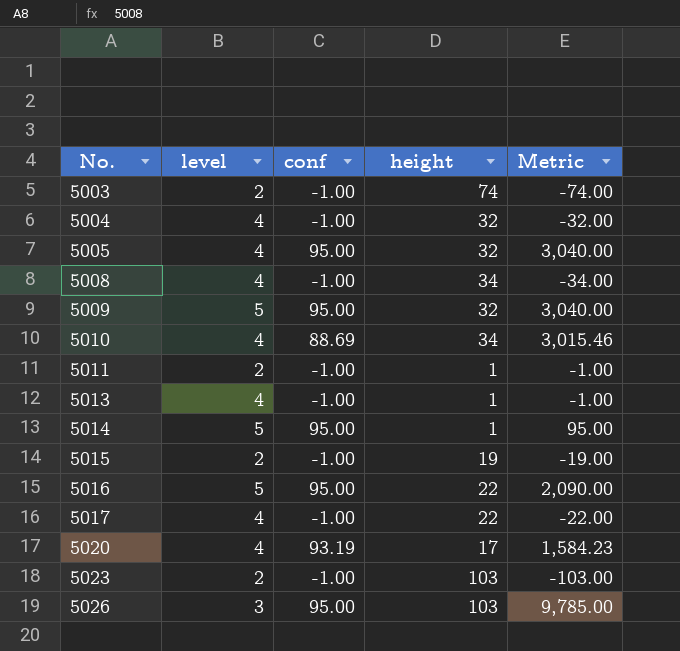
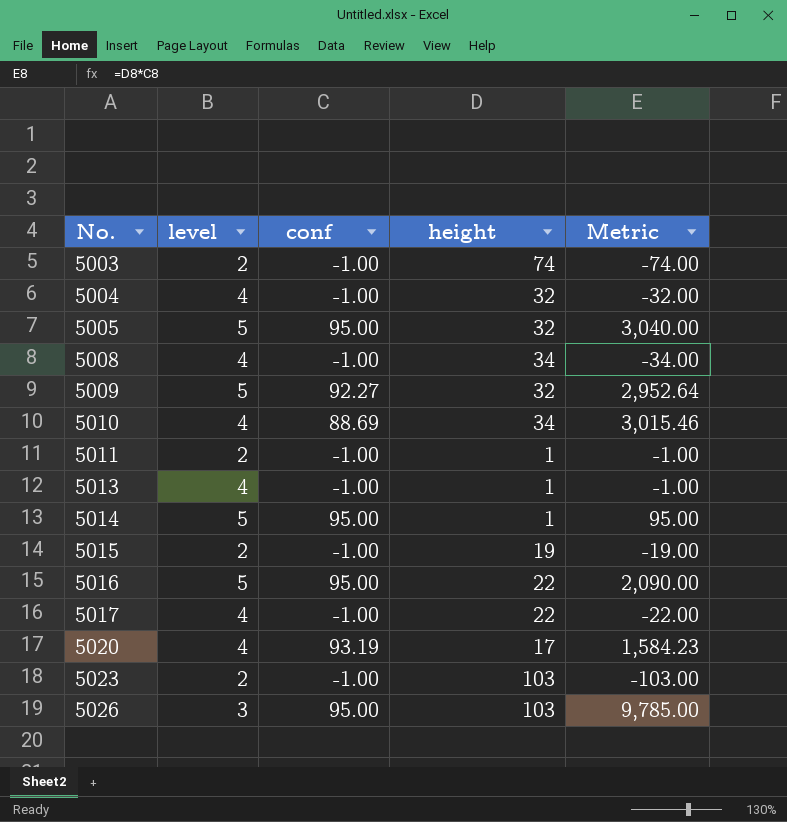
5005 | level: 4 -> 5
5009 | conf: 95.00 -> 92.27
5009 | Metric: 3,040.00 -> 2,952.64

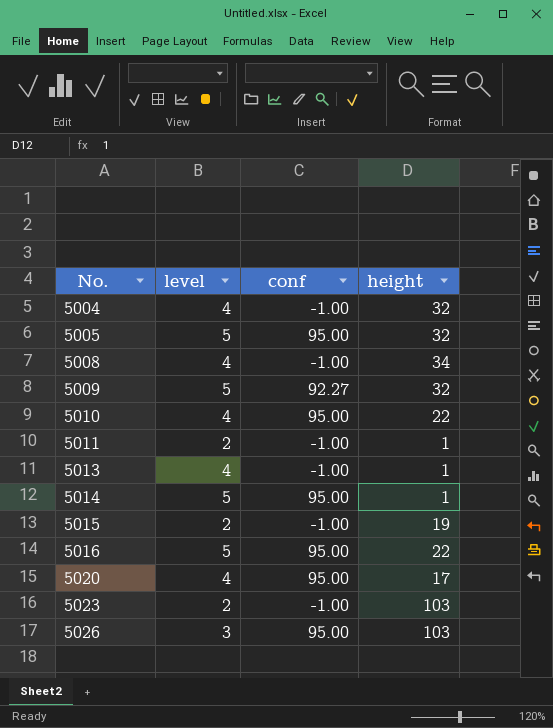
column Metric | formula: [conf] * [height] -> none
row 5003: 2 | -1.00 | 74 | -74.00 -> none
row 5017: 4 | -1.00 | 22 | -22.00 -> none
5010 | conf: 88.69 -> 95.00
5010 | height: 34 -> 22
5020 | conf: 93.19 -> 95.00

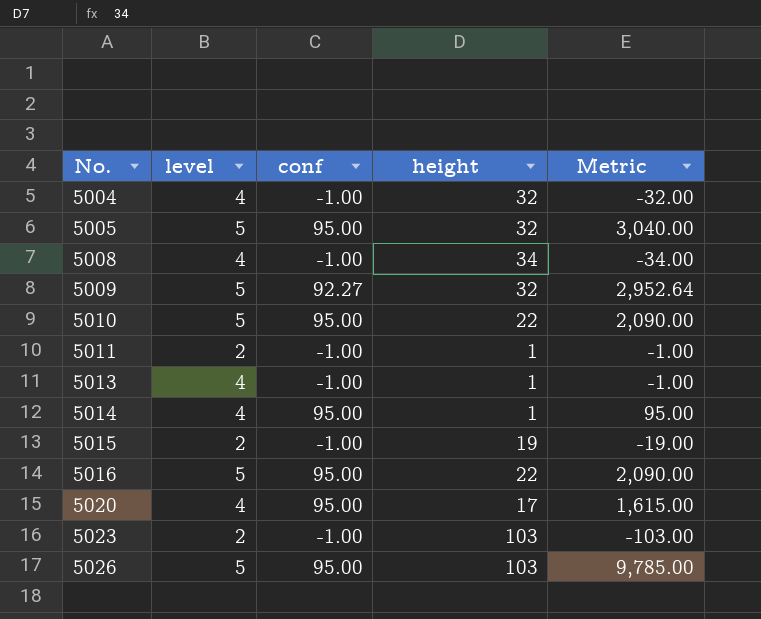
column Metric | formula: none -> [conf] * [height]
5010 | level: 4 -> 5
5014 | level: 5 -> 4
5026 | level: 3 -> 5

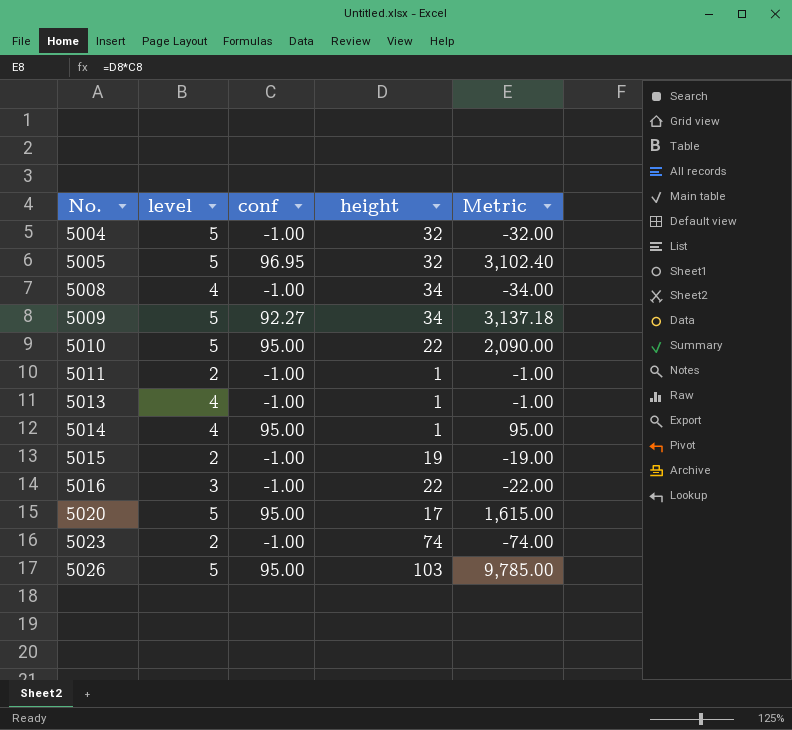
5004 | level: 4 -> 5
5005 | conf: 95.00 -> 96.95
5005 | Metric: 3,040.00 -> 3,102.40
5009 | height: 32 -> 34
5009 | Metric: 2,952.64 -> 3,137.18
5016 | level: 5 -> 3
5016 | conf: 95.00 -> -1.00
5016 | Metric: 2,090.00 -> -22.00
5020 | level: 4 -> 5
5023 | height: 103 -> 74
5023 | Metric: -103.00 -> -74.00

